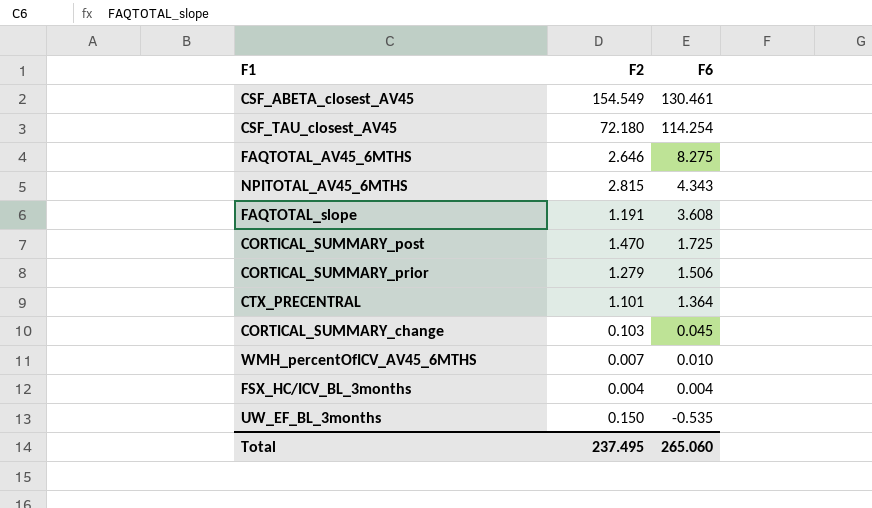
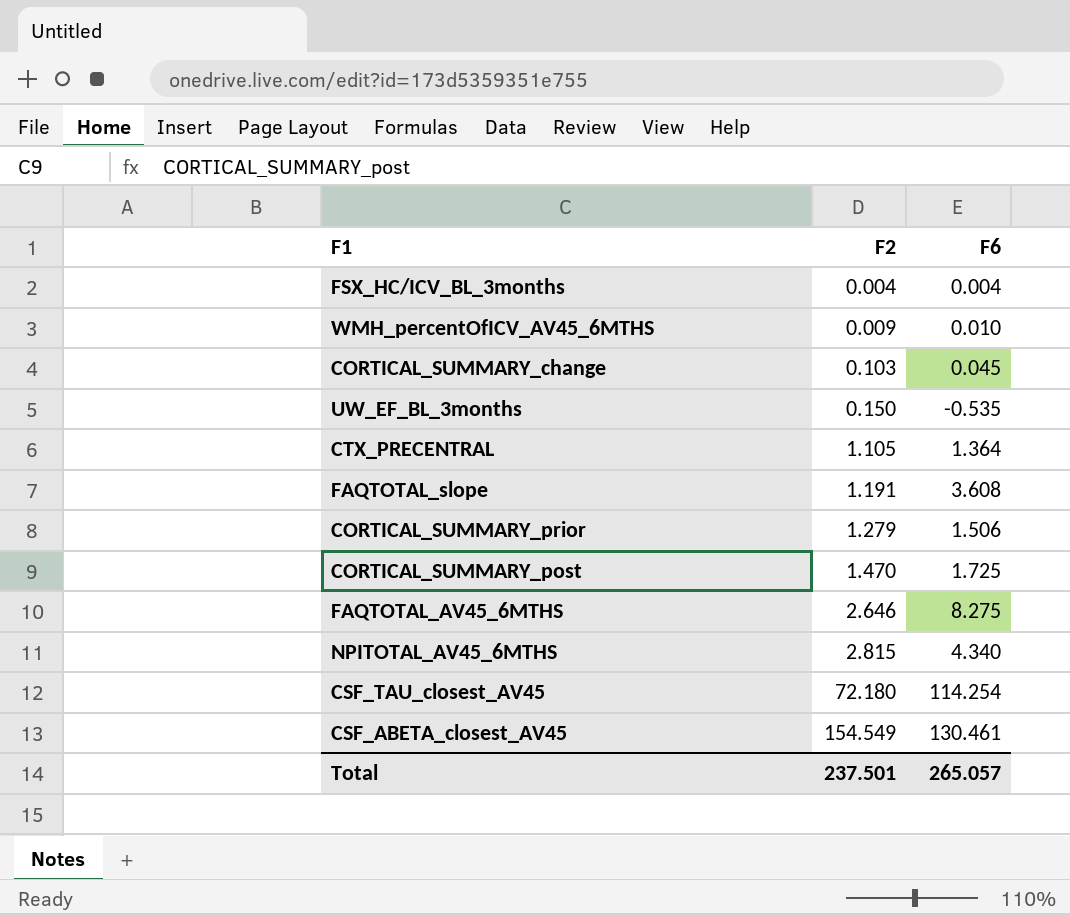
row order: F6 descending -> F2 ascending
WMH_percentOfICV_AV45_6MTHS | F2: 0.007 -> 0.009
CTX_PRECENTRAL | F2: 1.101 -> 1.105
NPITOTAL_AV45_6MTHS | F6: 4.343 -> 4.340
Total | F2: 237.495 -> 237.501
Total | F6: 265.060 -> 265.057

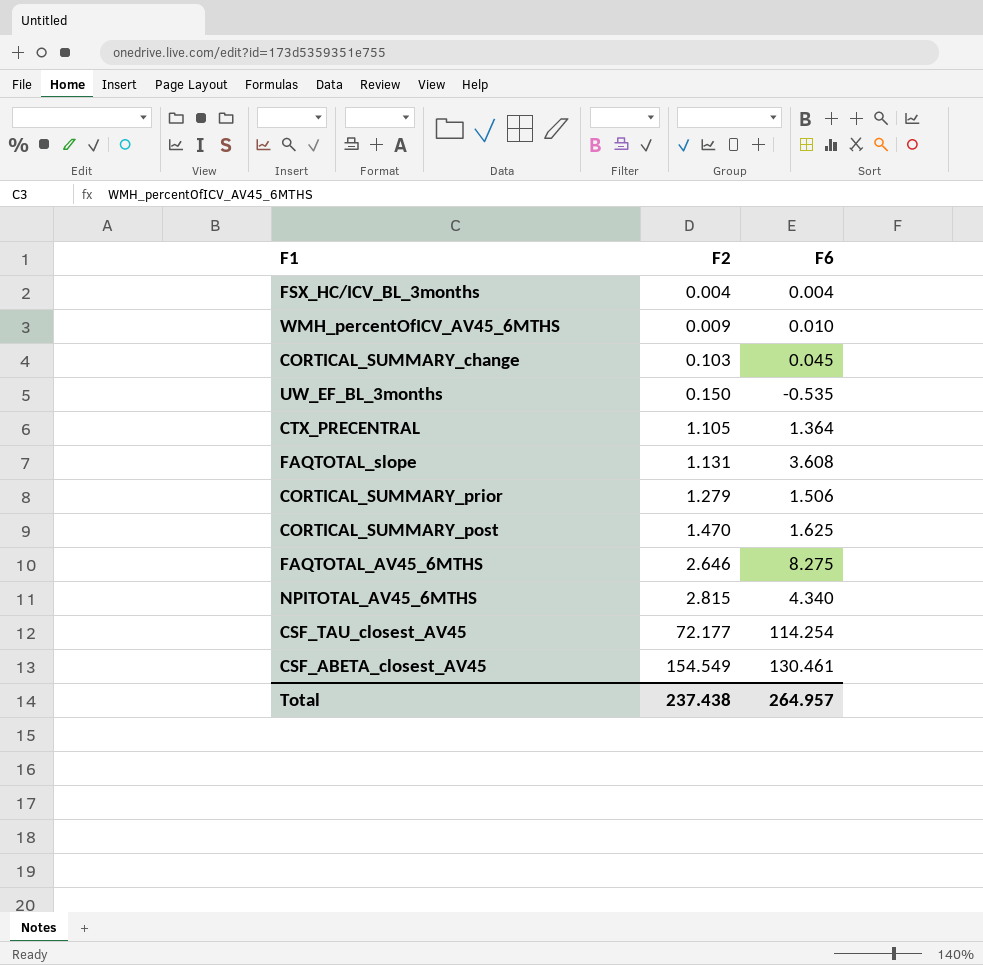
FAQTOTAL_slope | F2: 1.191 -> 1.131
CORTICAL_SUMMARY_post | F6: 1.725 -> 1.625
CSF_TAU_closest_AV45 | F2: 72.180 -> 72.177
Total | F2: 237.501 -> 237.438
Total | F6: 265.057 -> 264.957

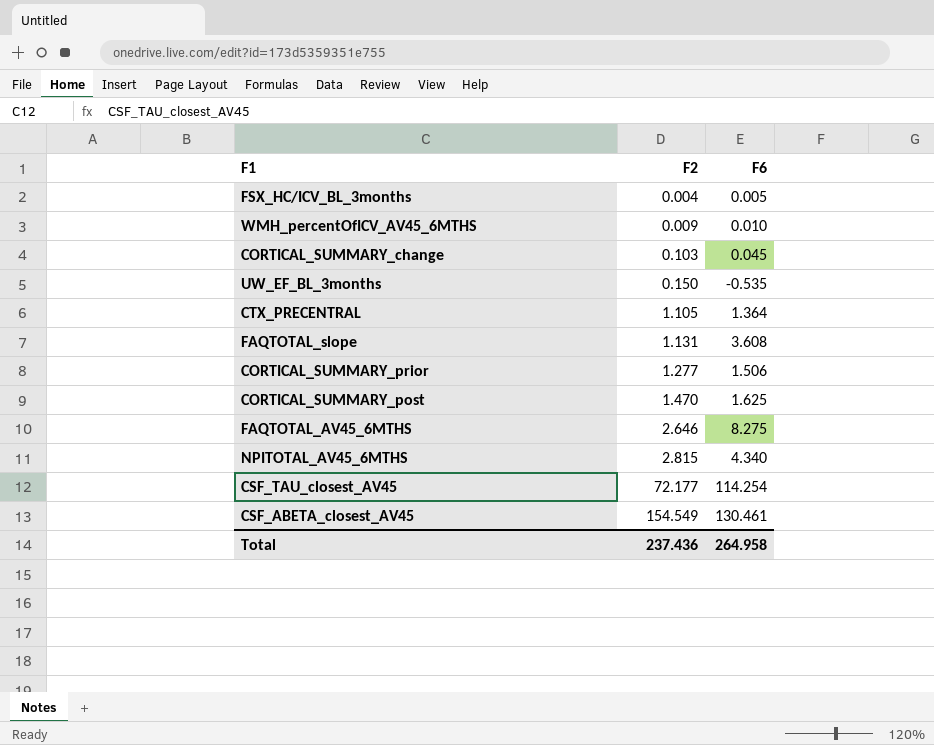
FSX_HC/ICV_BL_3months | F6: 0.004 -> 0.005
CORTICAL_SUMMARY_prior | F2: 1.279 -> 1.277
Total | F2: 237.438 -> 237.436
Total | F6: 264.957 -> 264.958

